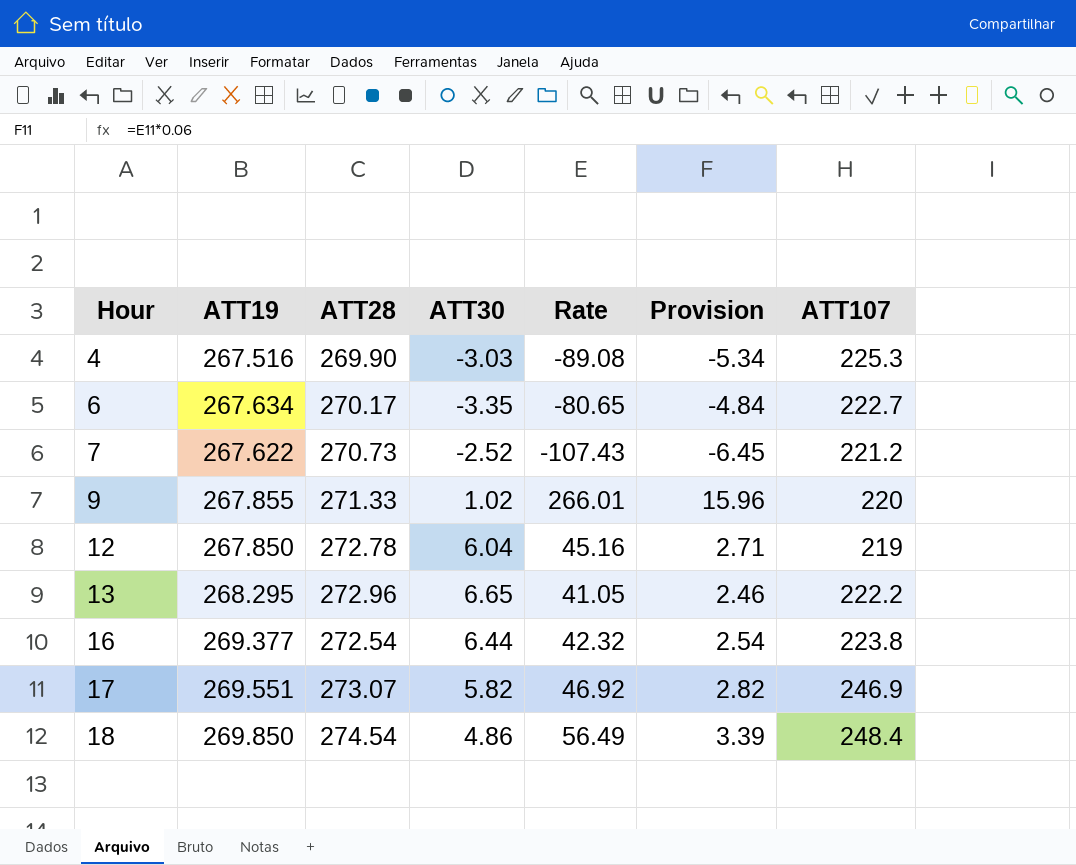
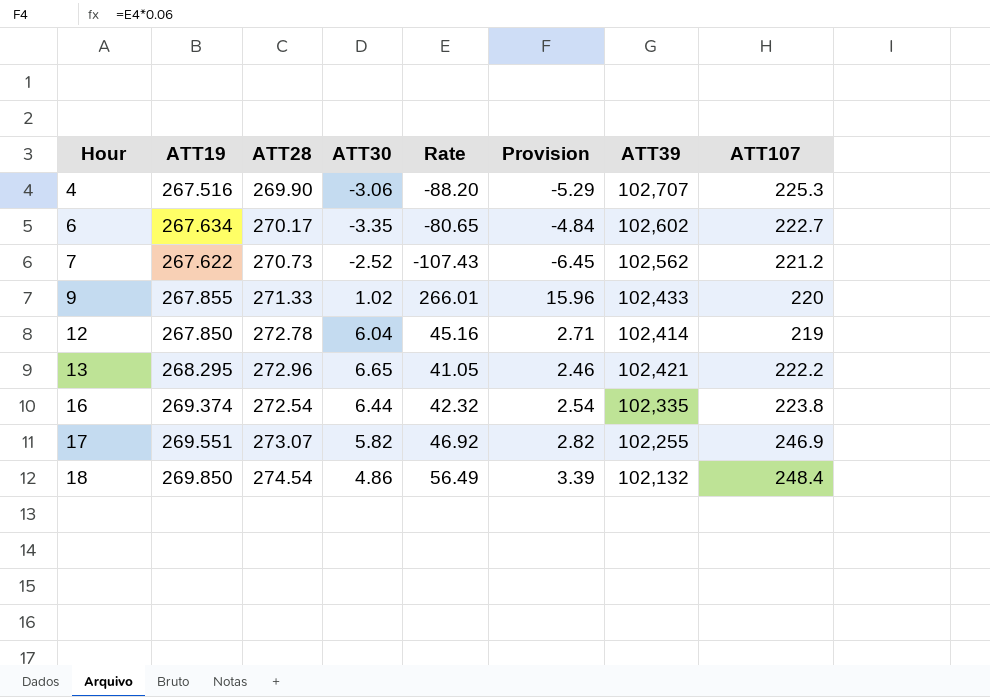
column ATT39 | position: none -> 7
4 | ATT30: -3.03 -> -3.06
4 | Rate: -89.08 -> -88.20
4 | Provision: -5.34 -> -5.29
16 | ATT19: 269.377 -> 269.374

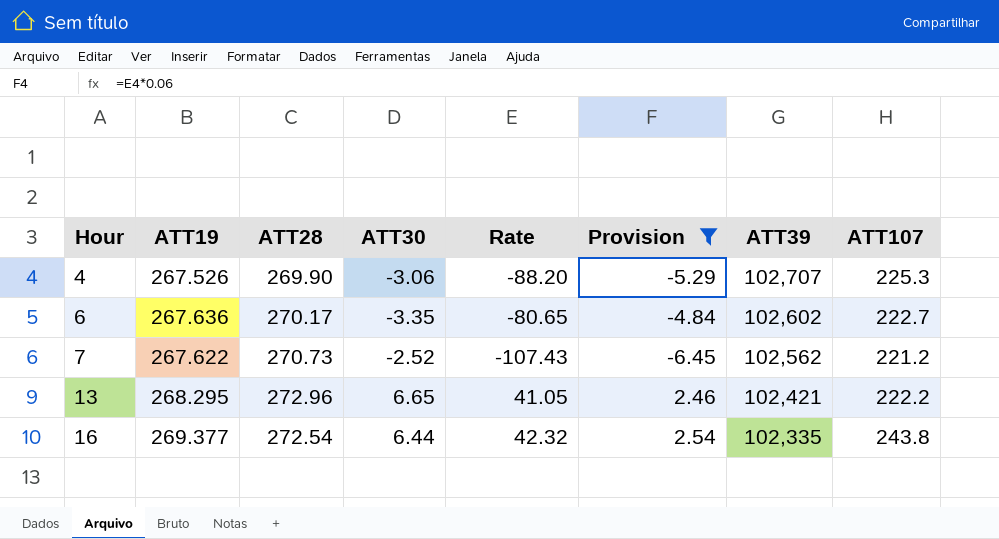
filter: none -> Provision <= 2.54
4 | ATT19: 267.516 -> 267.526
6 | ATT19: 267.634 -> 267.636
16 | ATT19: 269.374 -> 269.377
16 | ATT107: 223.8 -> 243.8

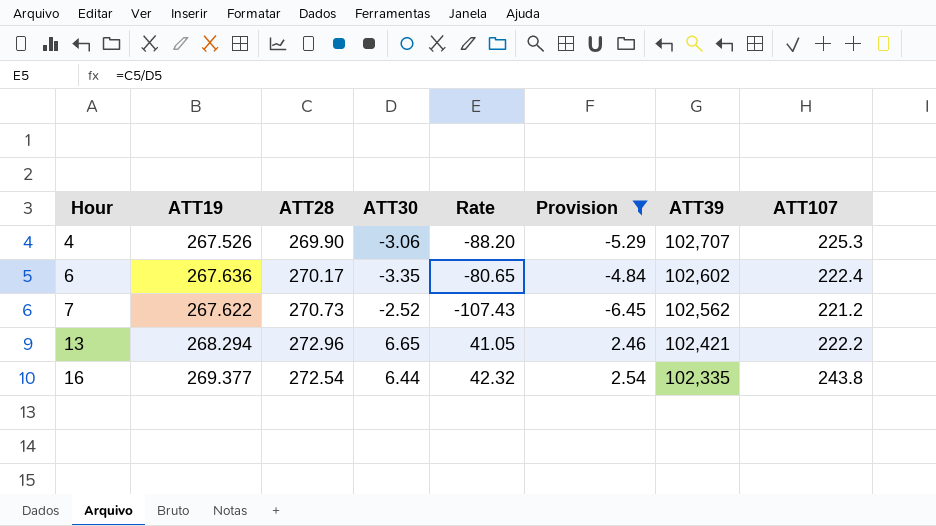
6 | ATT107: 222.7 -> 222.4
13 | ATT19: 268.295 -> 268.294

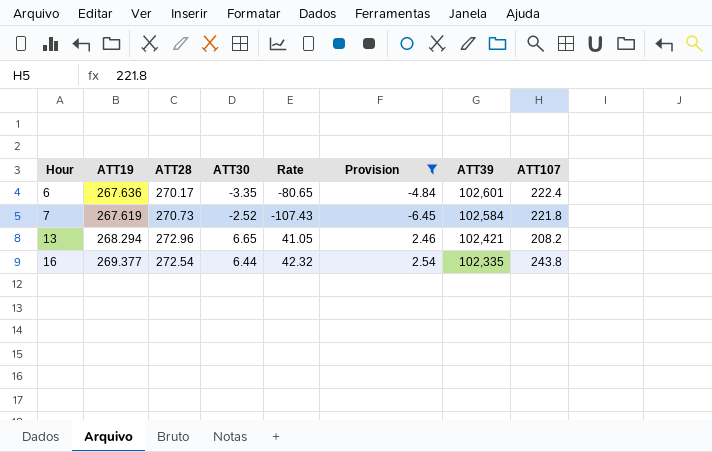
row 4: 267.526 | 269.90 | -3.06 | -88.20 | -5.29 | 102,707 | 225.3 -> none
6 | ATT39: 102,602 -> 102,601
7 | ATT19: 267.622 -> 267.619
7 | ATT39: 102,562 -> 102,584
7 | ATT107: 221.2 -> 221.8
13 | ATT107: 222.2 -> 208.2

